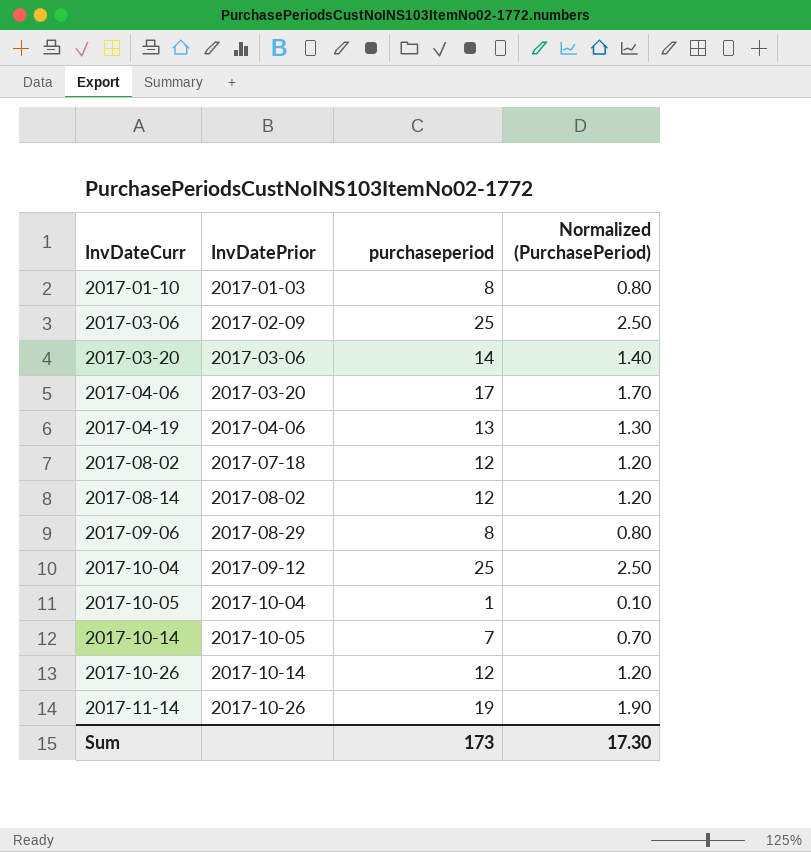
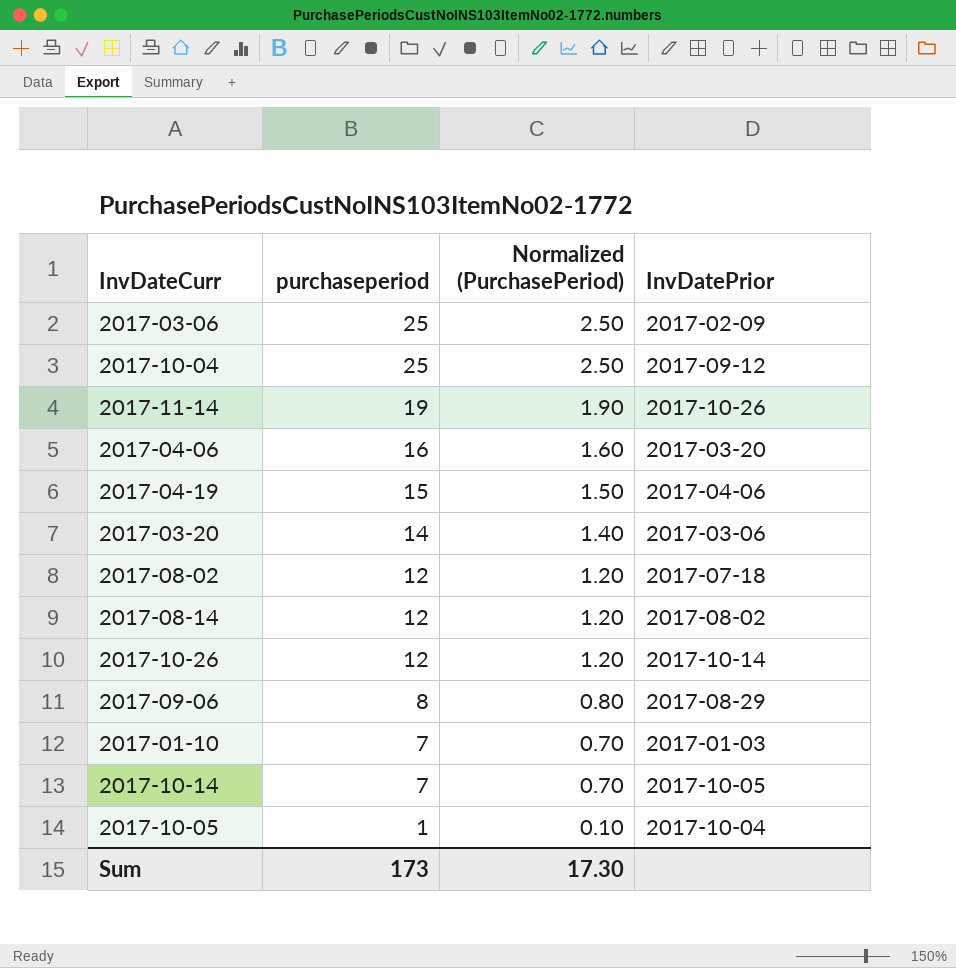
row order: InvDateCurr ascending -> purchaseperiod descending
column InvDatePrior | position: 2 -> 4
2017-04-06 | purchaseperiod: 17 -> 16
2017-04-06 | Normalized (PurchasePeriod): 1.70 -> 1.60
2017-04-19 | purchaseperiod: 13 -> 15
2017-04-19 | Normalized (PurchasePeriod): 1.30 -> 1.50
2017-01-10 | purchaseperiod: 8 -> 7
2017-01-10 | Normalized (PurchasePeriod): 0.80 -> 0.70

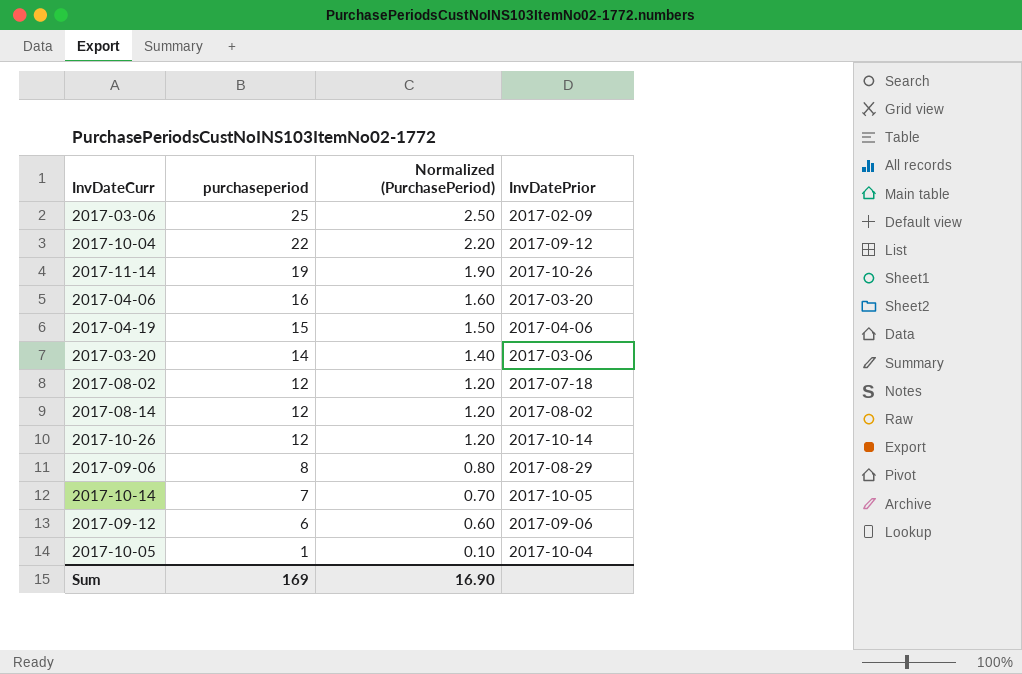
row 2017-01-10: 7 | 0.70 | 2017-01-03 -> none
2017-10-04 | purchaseperiod: 25 -> 22
2017-10-04 | Normalized (PurchasePeriod): 2.50 -> 2.20
row 2017-09-12: none -> 6 | 0.60 | 2017-09-06
Sum | purchaseperiod: 173 -> 169
Sum | Normalized (PurchasePeriod): 17.30 -> 16.90

